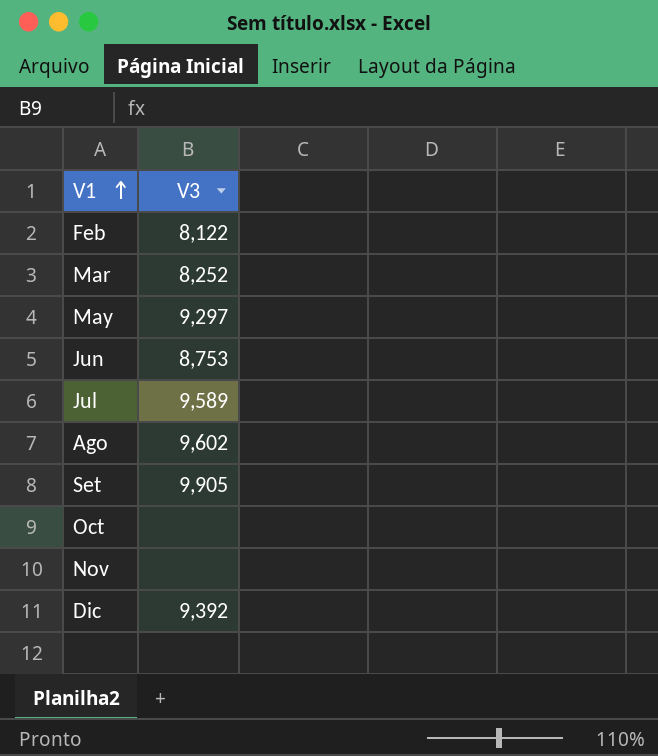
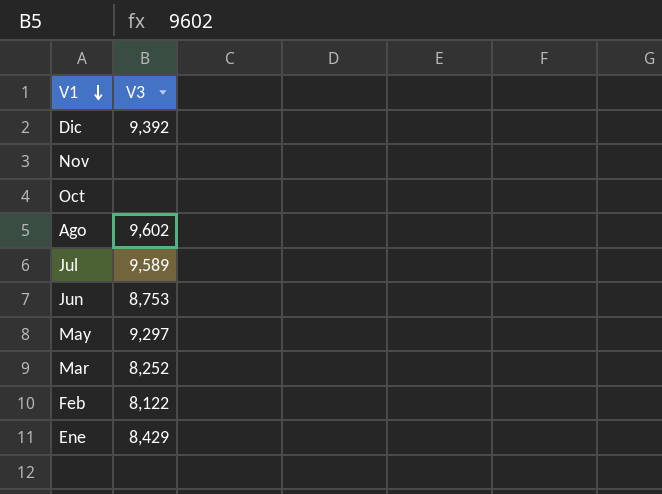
row order: V1 ascending -> V1 descending
row Set: 9,905 -> none
row Ene: none -> 8,429

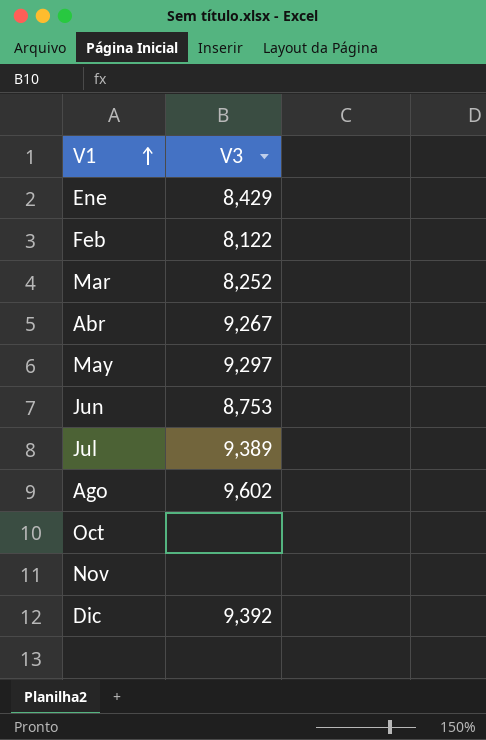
row order: V1 descending -> V1 ascending
row Abr: none -> 9,267
Jul | V3: 9,589 -> 9,389

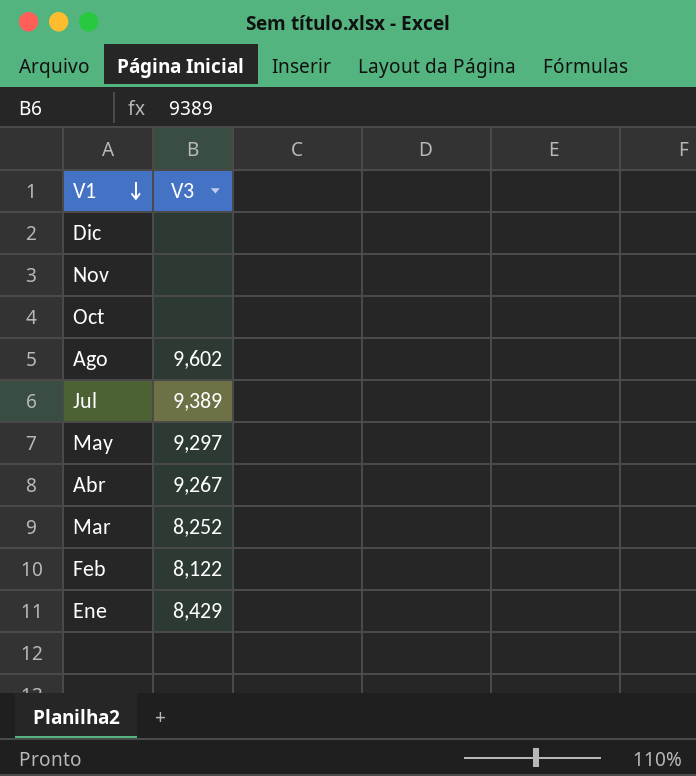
row order: V1 ascending -> V1 descending
row Jun: 8,753 -> none
Dic | V3: 9,392 -> none

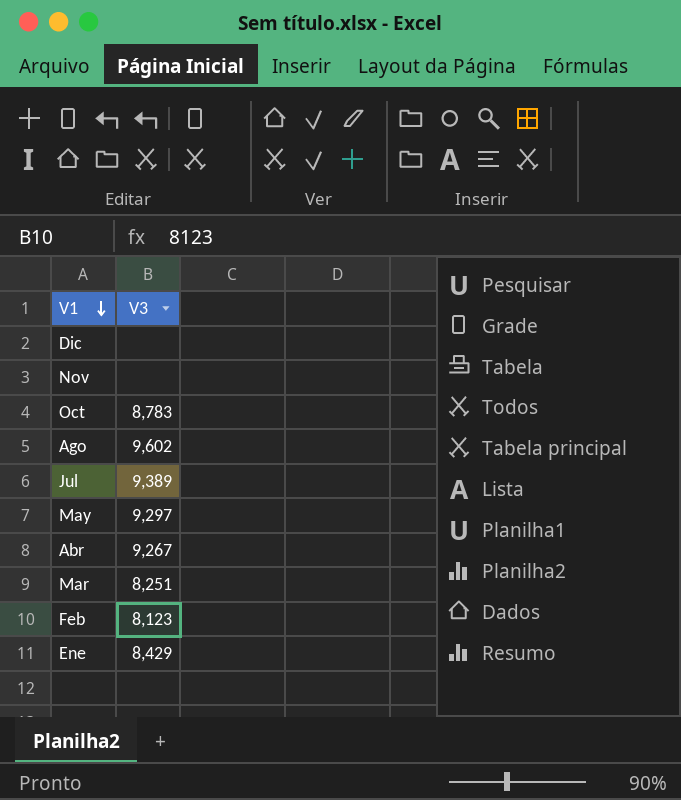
Oct | V3: none -> 8,783
Mar | V3: 8,252 -> 8,251
Feb | V3: 8,122 -> 8,123

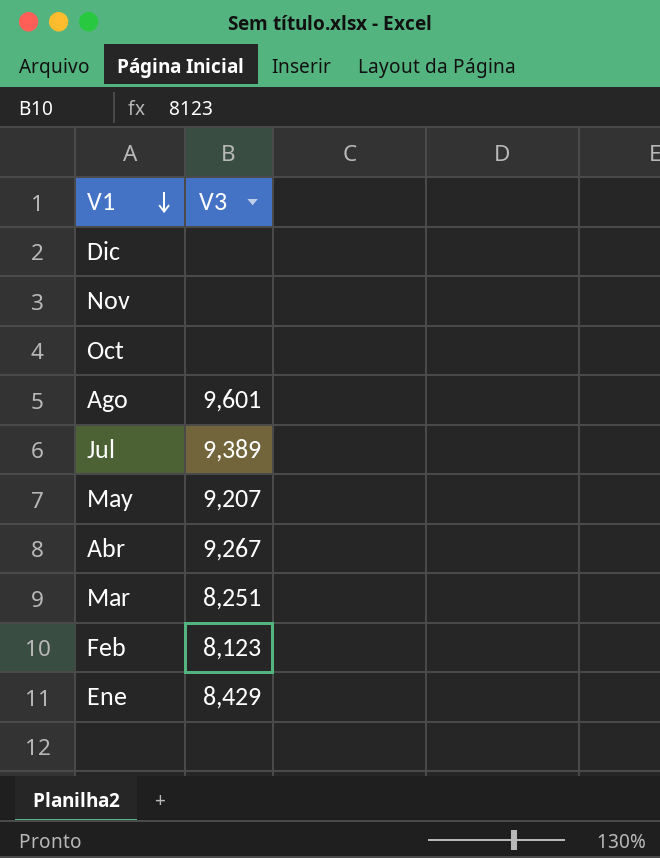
Oct | V3: 8,783 -> none
Ago | V3: 9,602 -> 9,601
May | V3: 9,297 -> 9,207

